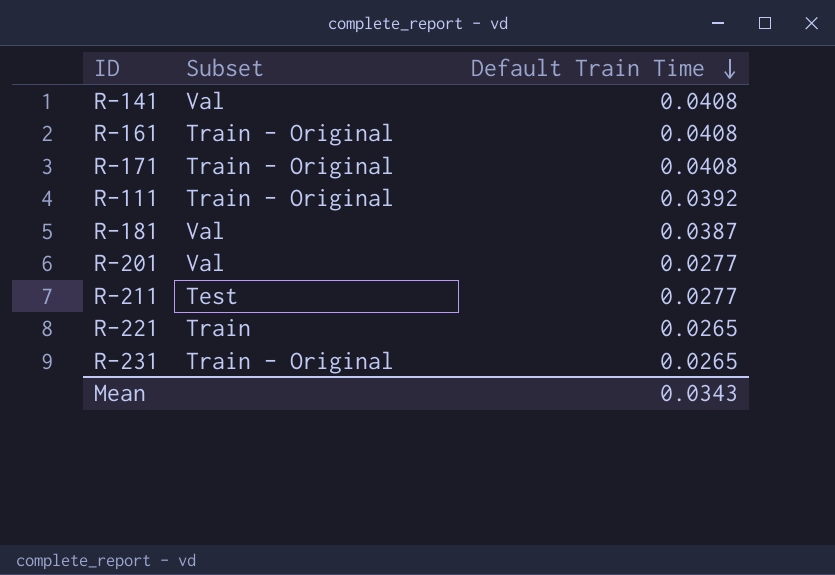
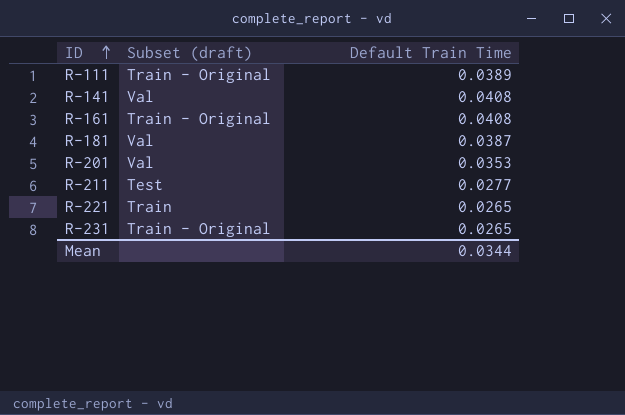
row order: Default Train Time descending -> ID ascending
column name: Subset -> Subset (draft)
row R-171: Train - Original | 0.0408 -> none
R-111 | Default Train Time: 0.0392 -> 0.0389
R-201 | Default Train Time: 0.0277 -> 0.0353
Mean | Default Train Time: 0.0343 -> 0.0344

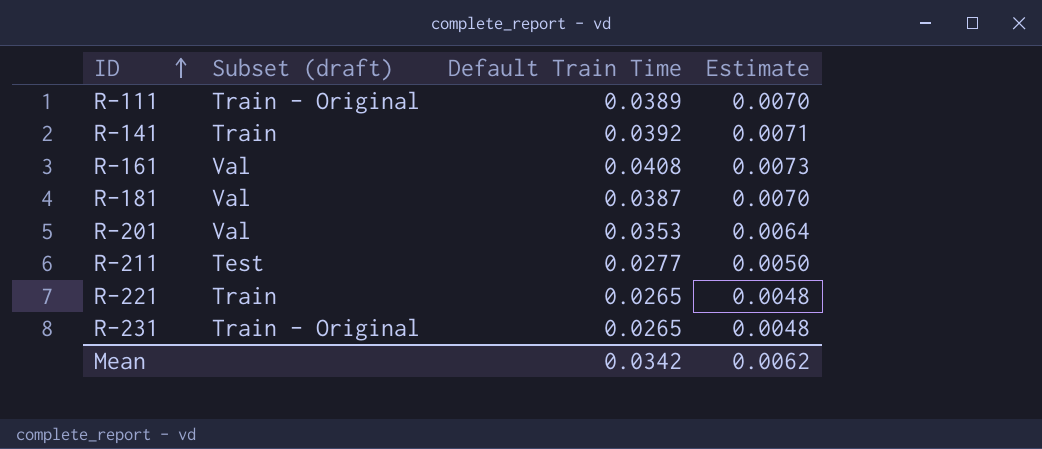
column Estimate | formula: none -> [Default Train Time] * 0.18
R-141 | Subset (draft): Val -> Train
R-141 | Default Train Time: 0.0408 -> 0.0392
R-161 | Subset (draft): Train - Original -> Val
Mean | Default Train Time: 0.0344 -> 0.0342

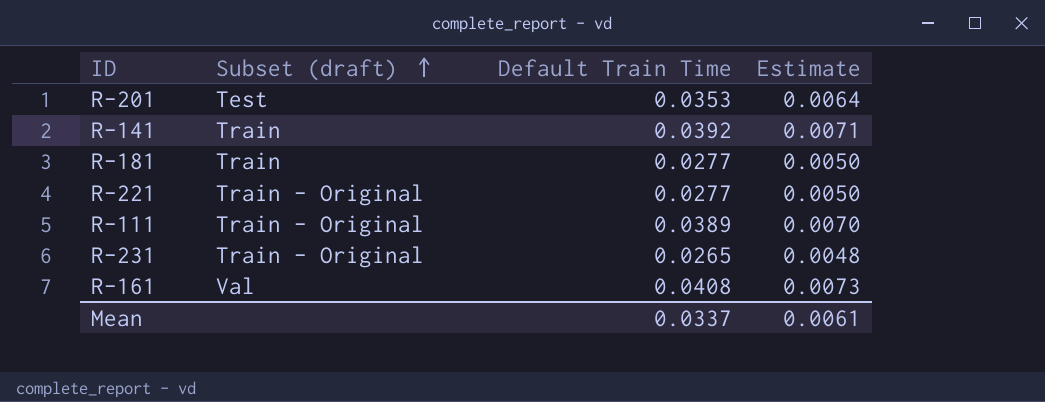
row order: ID ascending -> Subset (draft) ascending
row R-211: Test | 0.0277 | 0.0050 -> none
R-201 | Subset (draft): Val -> Test
R-181 | Subset (draft): Val -> Train
R-181 | Default Train Time: 0.0387 -> 0.0277
R-181 | Estimate: 0.0070 -> 0.0050
R-221 | Subset (draft): Train -> Train - Original
R-221 | Default Train Time: 0.0265 -> 0.0277
R-221 | Estimate: 0.0048 -> 0.0050
Mean | Default Train Time: 0.0342 -> 0.0337
Mean | Estimate: 0.0062 -> 0.0061

